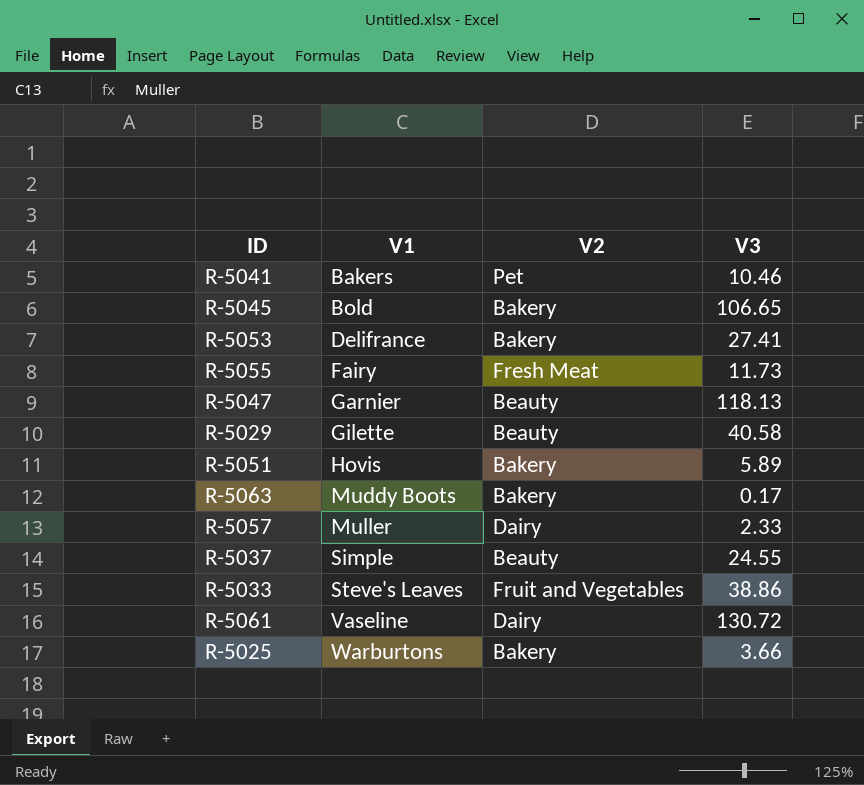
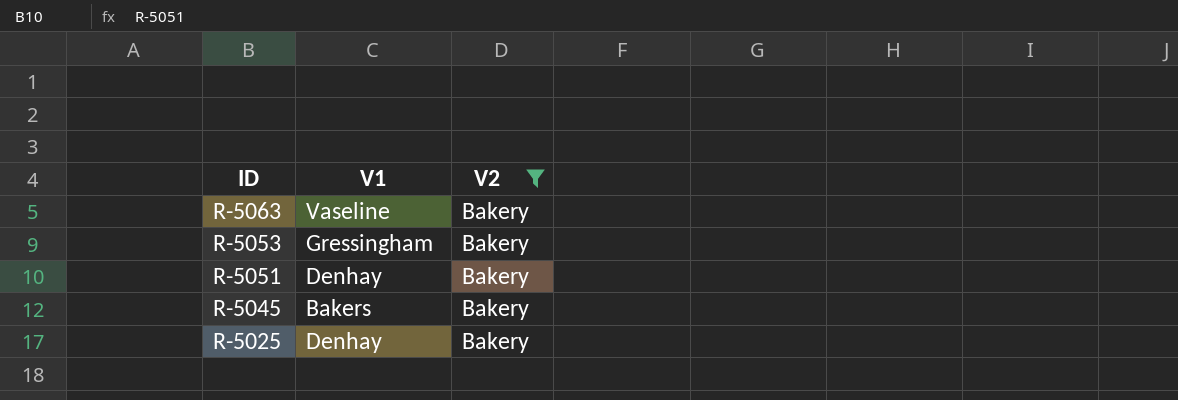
filter: none -> V2 = Bakery
row order: V1 ascending -> ID descending
column V3 | position: 4 -> none
R-5063 | V1: Muddy Boots -> Vaseline
R-5053 | V1: Delifrance -> Gressingham
R-5051 | V1: Hovis -> Denhay
R-5045 | V1: Bold -> Bakers
R-5025 | V1: Warburtons -> Denhay

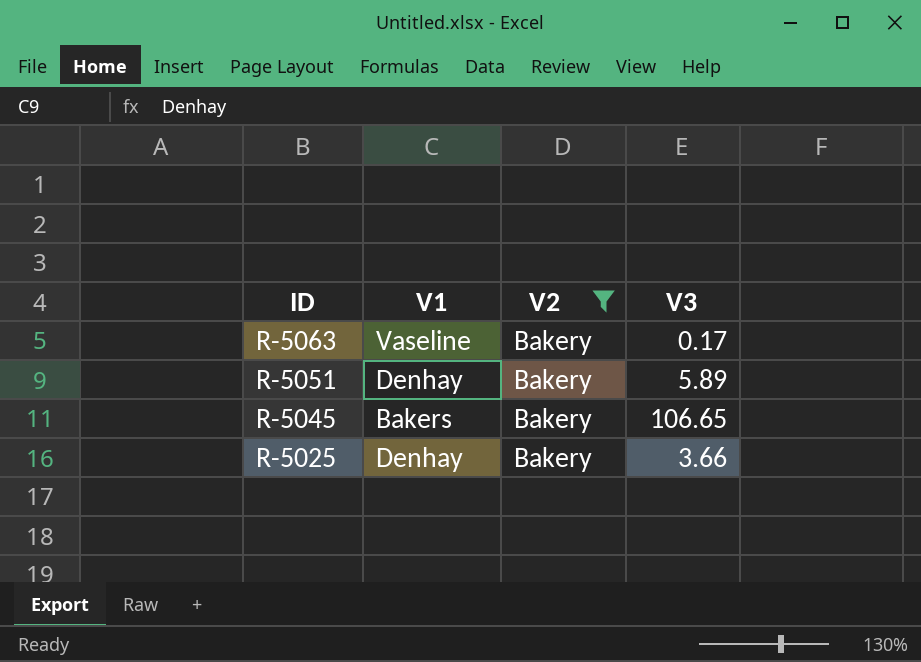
column V3 | position: none -> 4
row R-5053: Gressingham | Bakery -> none

